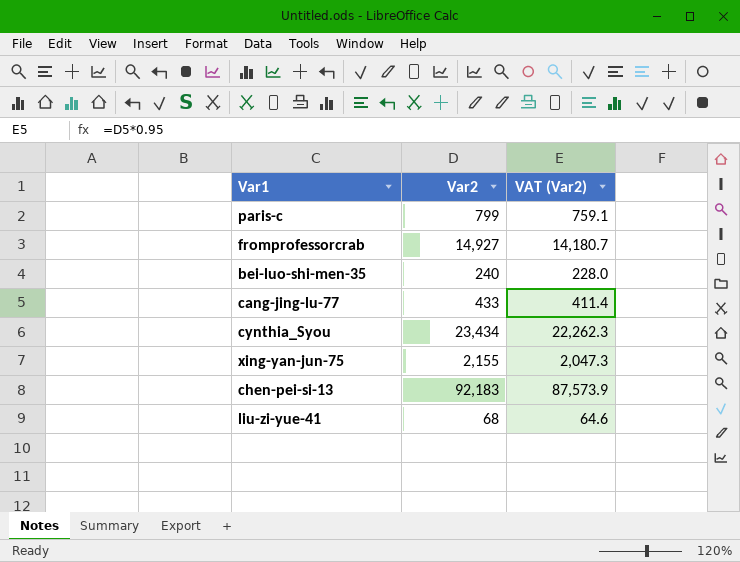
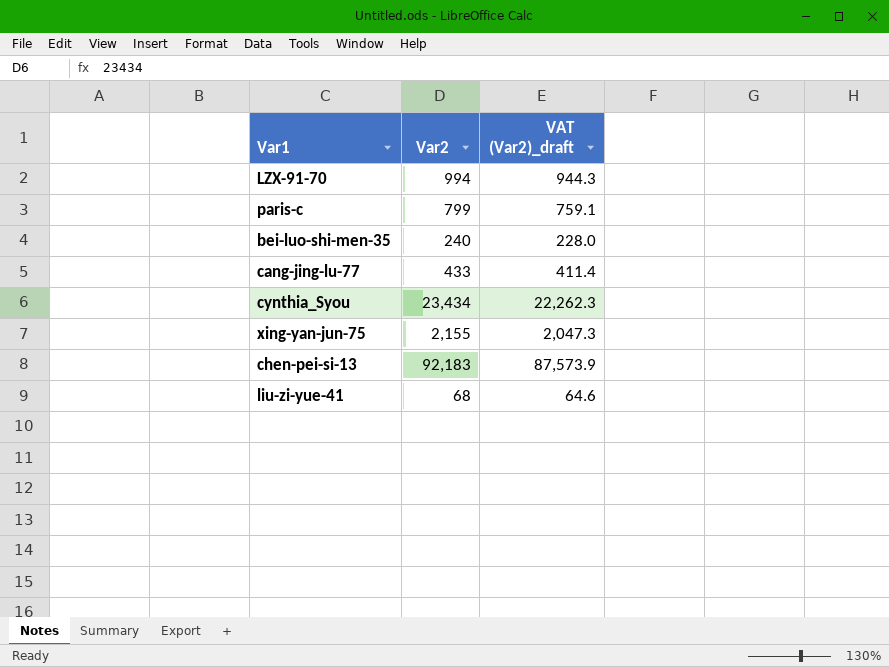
column name: VAT (Var2) -> VAT (Var2)_draft
row fromprofessorcrab: 14,927 | 14,180.7 -> none
row LZX-91-70: none -> 994 | 944.3

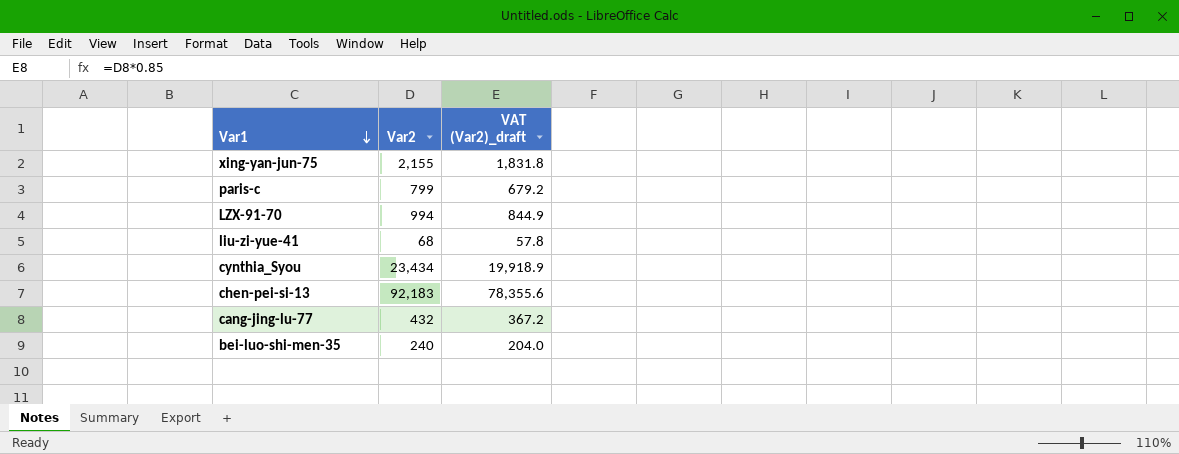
row order: none -> Var1 descending
column VAT (Var2)_draft | formula: [Var2] * 0.95 -> [Var2] * 0.85
cang-jing-lu-77 | Var2: 433 -> 432

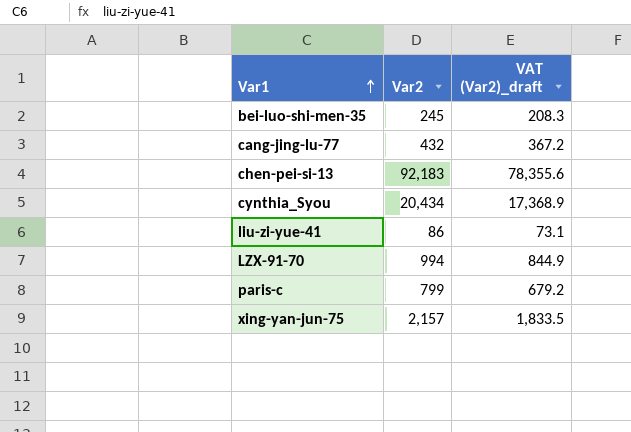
row order: Var1 descending -> Var1 ascending
bei-luo-shi-men-35 | Var2: 240 -> 245
bei-luo-shi-men-35 | VAT (Var2)_draft: 204.0 -> 208.3
cynthia_Syou | Var2: 23,434 -> 20,434
cynthia_Syou | VAT (Var2)_draft: 19,918.9 -> 17,368.9
liu-zi-yue-41 | Var2: 68 -> 86
liu-zi-yue-41 | VAT (Var2)_draft: 57.8 -> 73.1
xing-yan-jun-75 | Var2: 2,155 -> 2,157
xing-yan-jun-75 | VAT (Var2)_draft: 1,831.8 -> 1,833.5

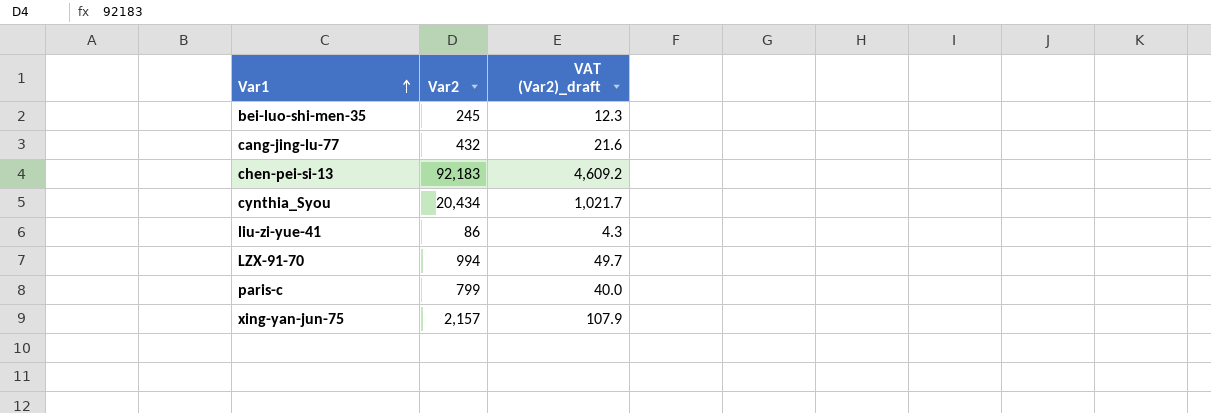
column VAT (Var2)_draft | formula: [Var2] * 0.85 -> [Var2] * 0.05

